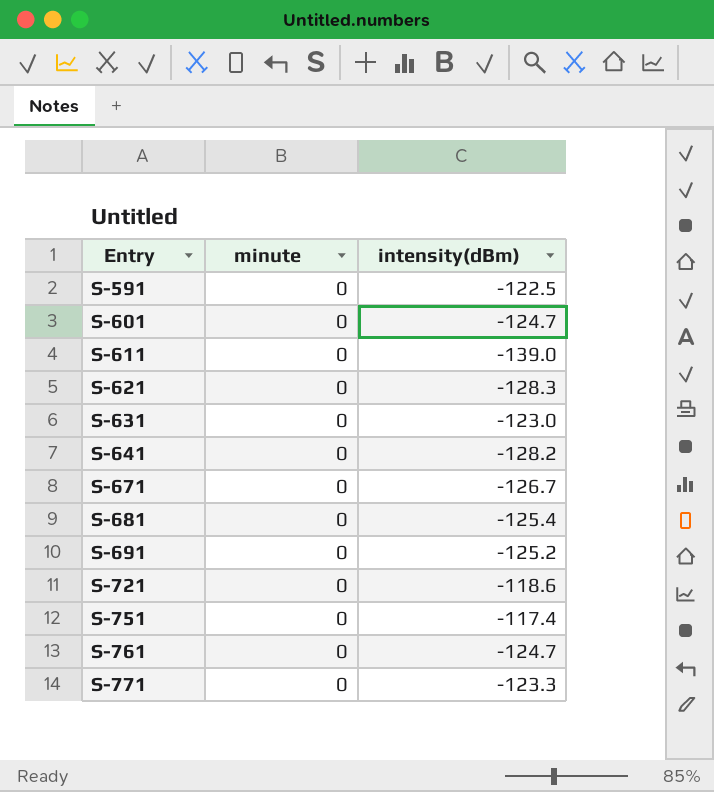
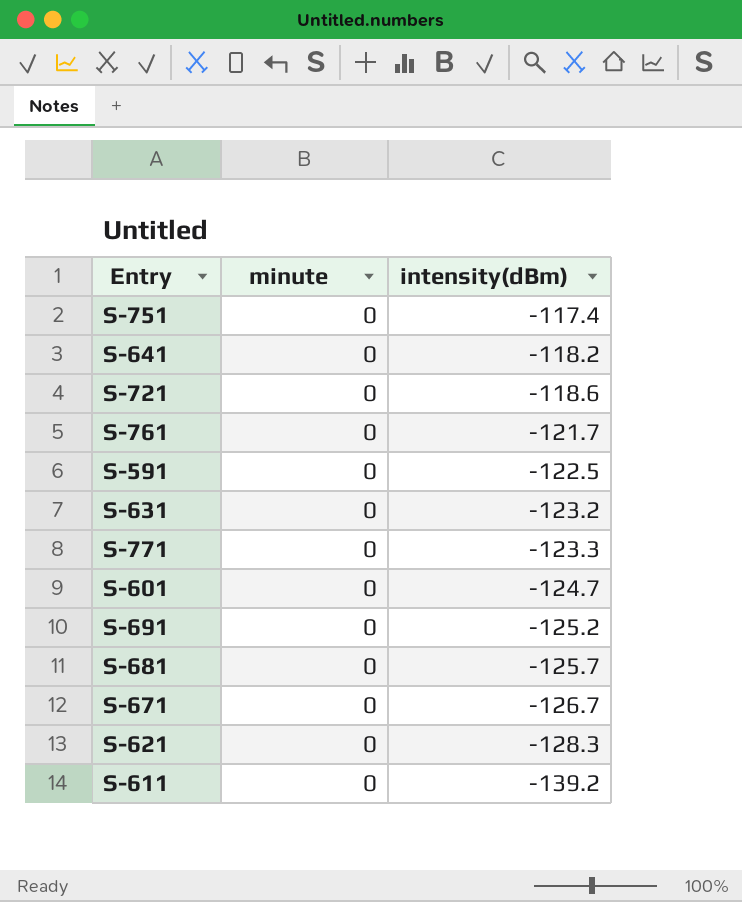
row order: Entry ascending -> intensity(dBm) descending
S-641 | intensity(dBm): -128.2 -> -118.2
S-761 | intensity(dBm): -124.7 -> -121.7
S-631 | intensity(dBm): -123.0 -> -123.2
S-681 | intensity(dBm): -125.4 -> -125.7
S-611 | intensity(dBm): -139.0 -> -139.2

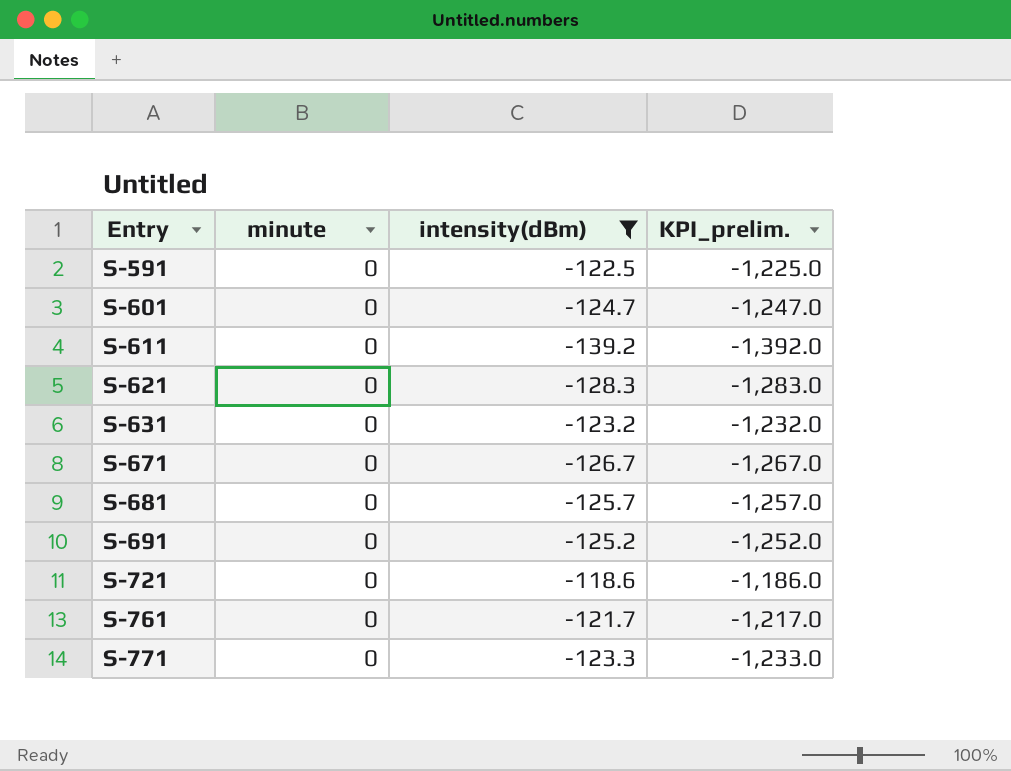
filter: none -> intensity(dBm) <= -118.6
row order: intensity(dBm) descending -> Entry ascending
column KPI_prelim. | formula: none -> [intensity(dBm)] * 10

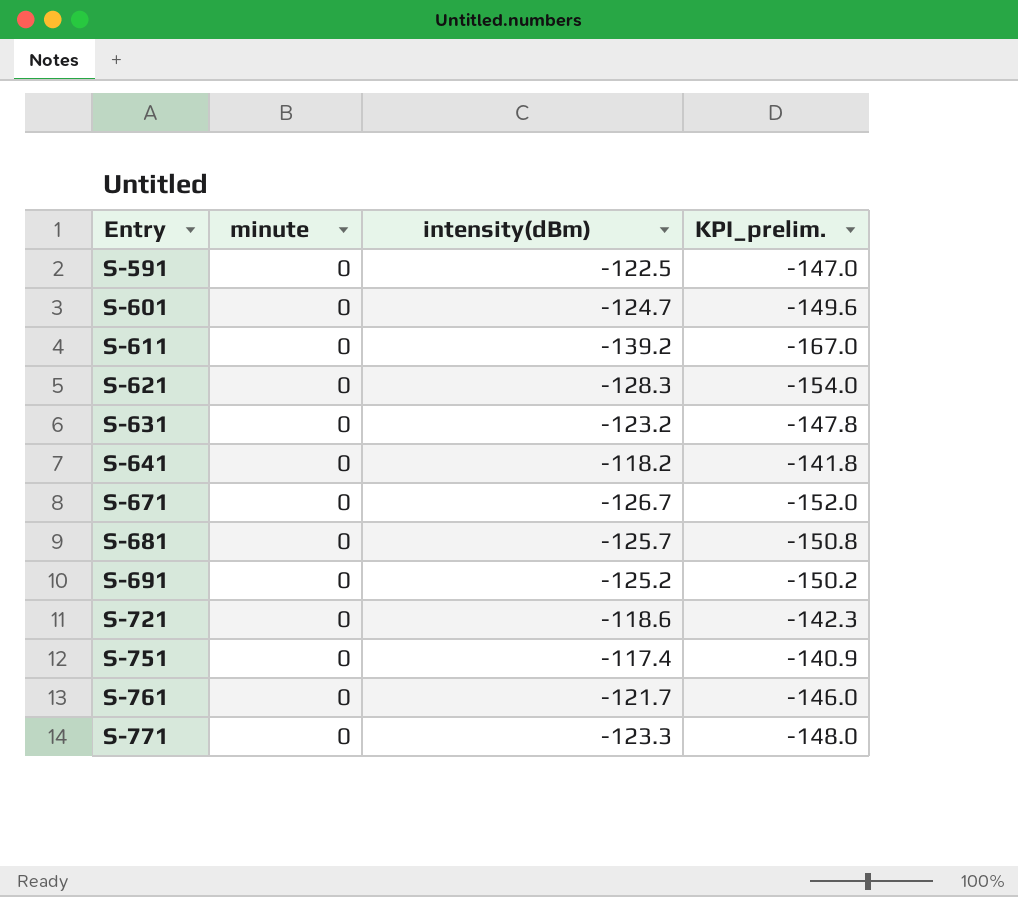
filter: intensity(dBm) <= -118.6 -> none
column KPI_prelim. | formula: [intensity(dBm)] * 10 -> [intensity(dBm)] * 1.2

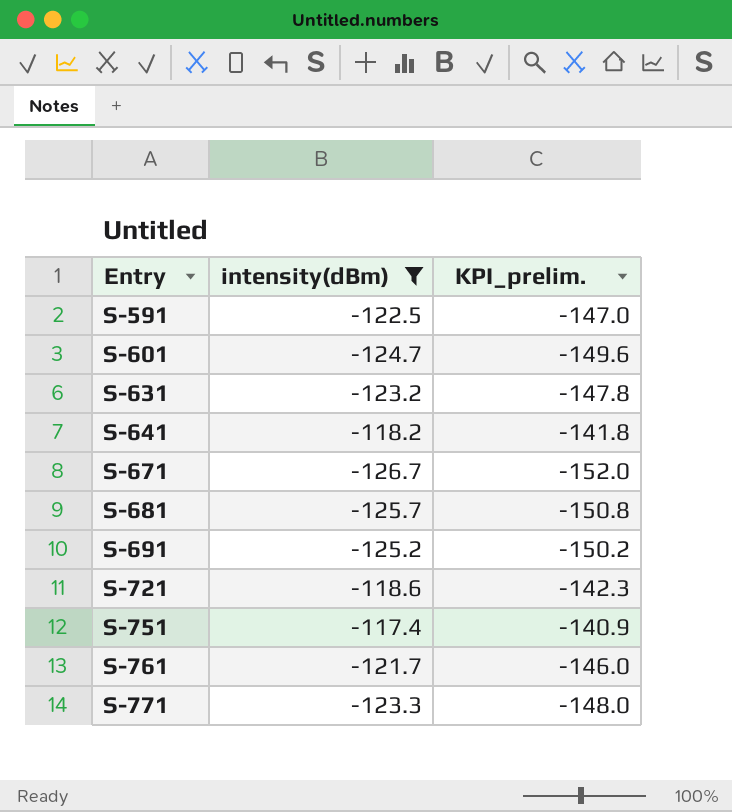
filter: none -> intensity(dBm) >= -126.7
column minute | position: 2 -> none

